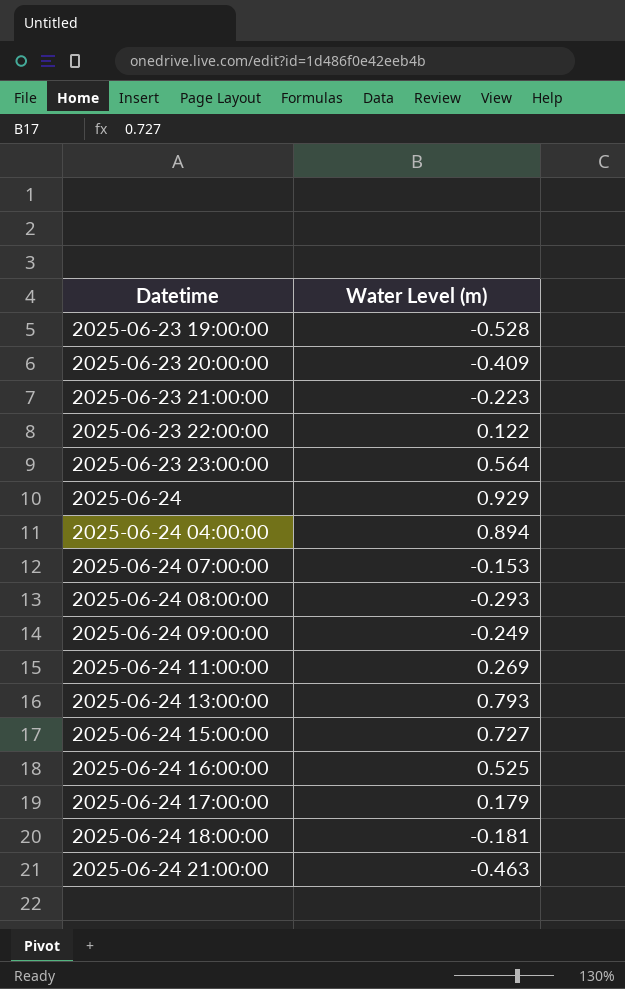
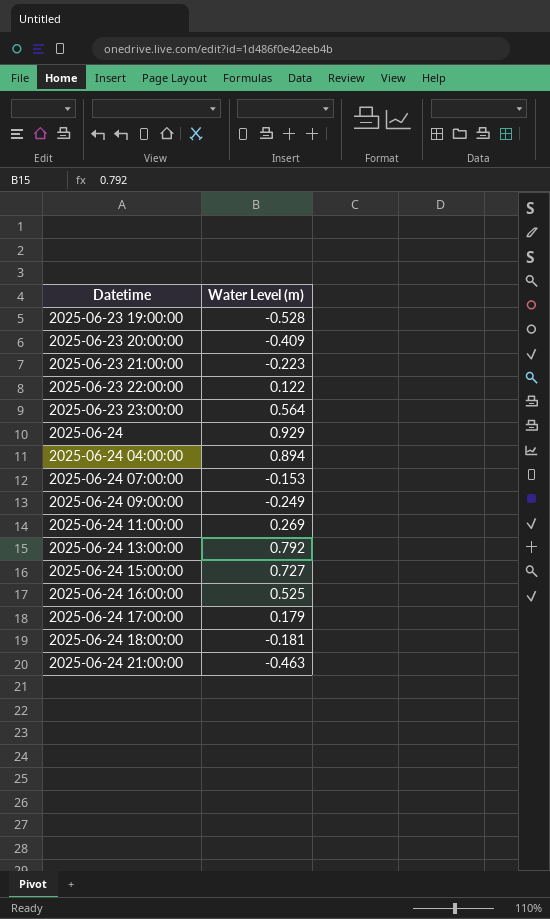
row 2025-06-24 08:00:00: -0.293 -> none
2025-06-24 13:00:00 | Water Level (m): 0.793 -> 0.792

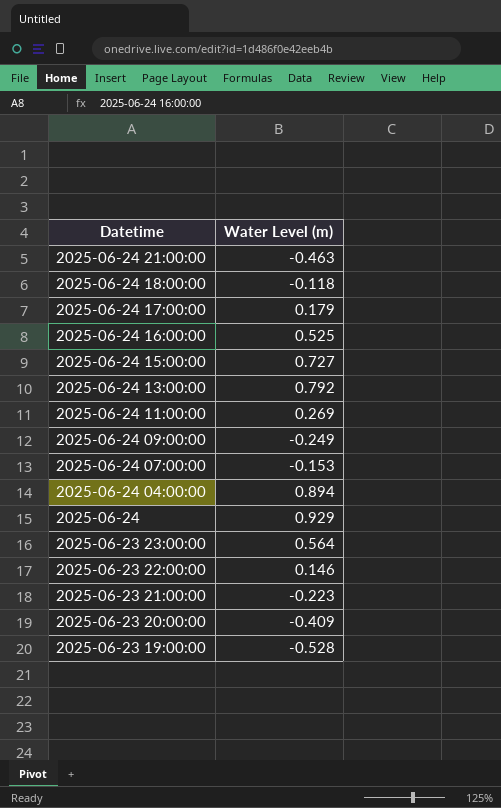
row order: Datetime ascending -> Datetime descending
2025-06-24 18:00:00 | Water Level (m): -0.181 -> -0.118
2025-06-23 22:00:00 | Water Level (m): 0.122 -> 0.146

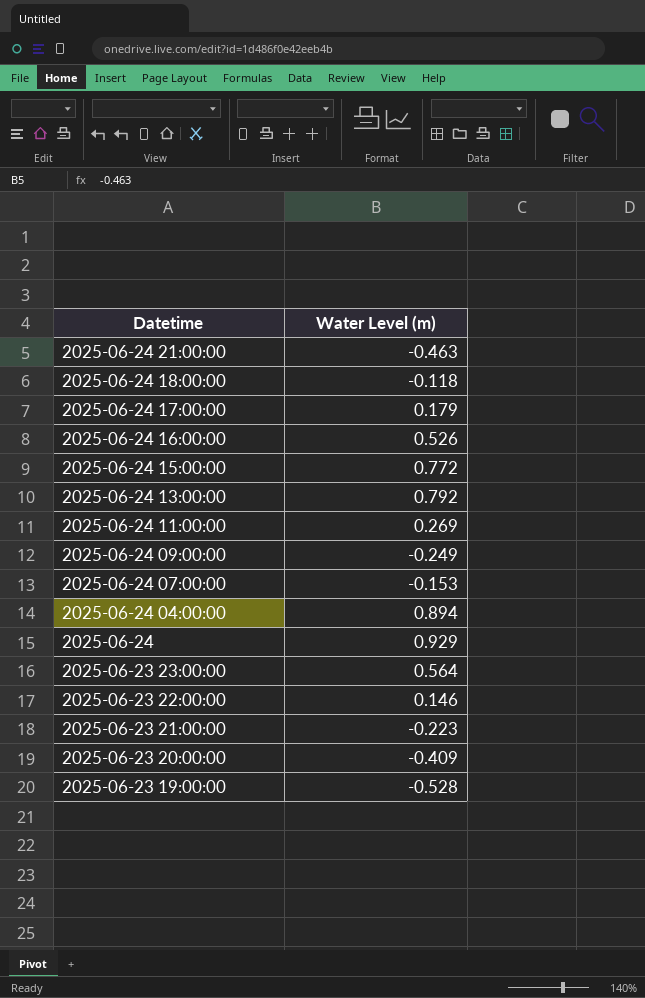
2025-06-24 16:00:00 | Water Level (m): 0.525 -> 0.526
2025-06-24 15:00:00 | Water Level (m): 0.727 -> 0.772

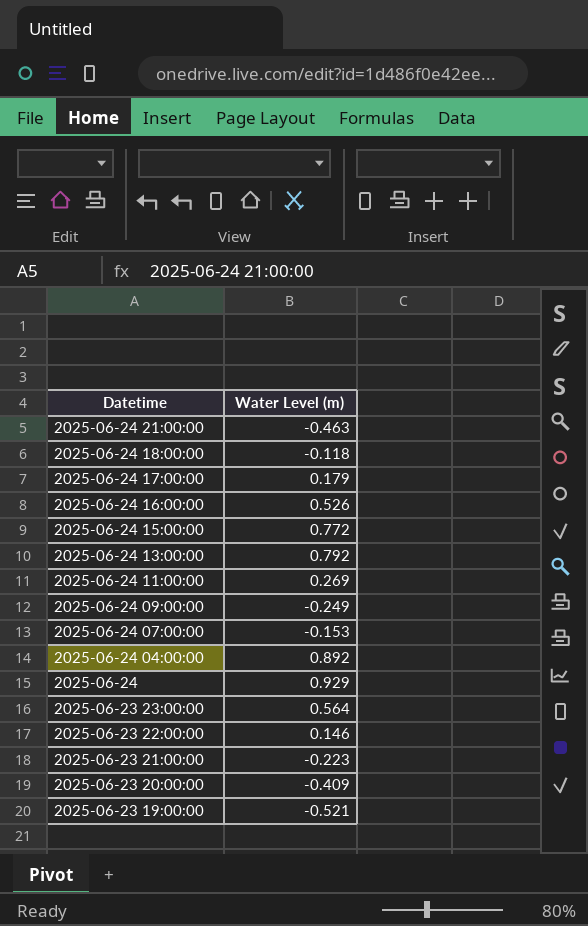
2025-06-24 04:00:00 | Water Level (m): 0.894 -> 0.892
2025-06-23 19:00:00 | Water Level (m): -0.528 -> -0.521

